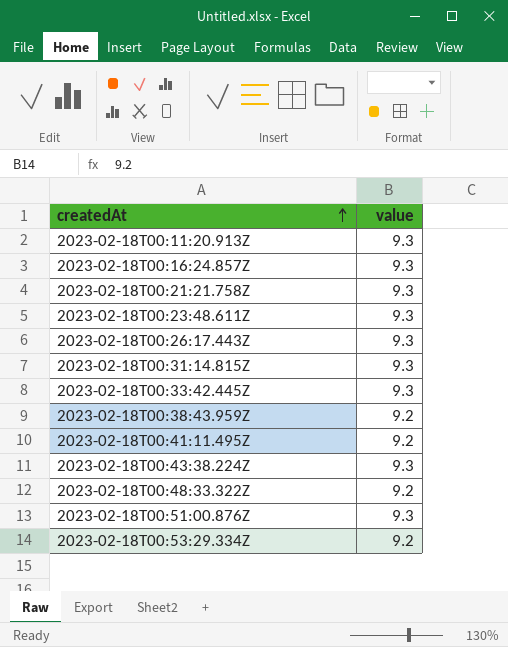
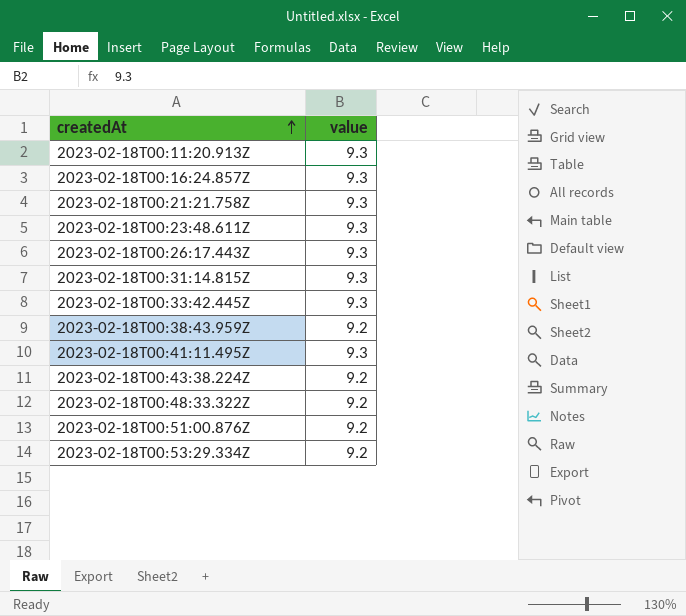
2023-02-18T00:41:11.495Z | value: 9.2 -> 9.3
2023-02-18T00:43:38.224Z | value: 9.3 -> 9.2
2023-02-18T00:51:00.876Z | value: 9.3 -> 9.2

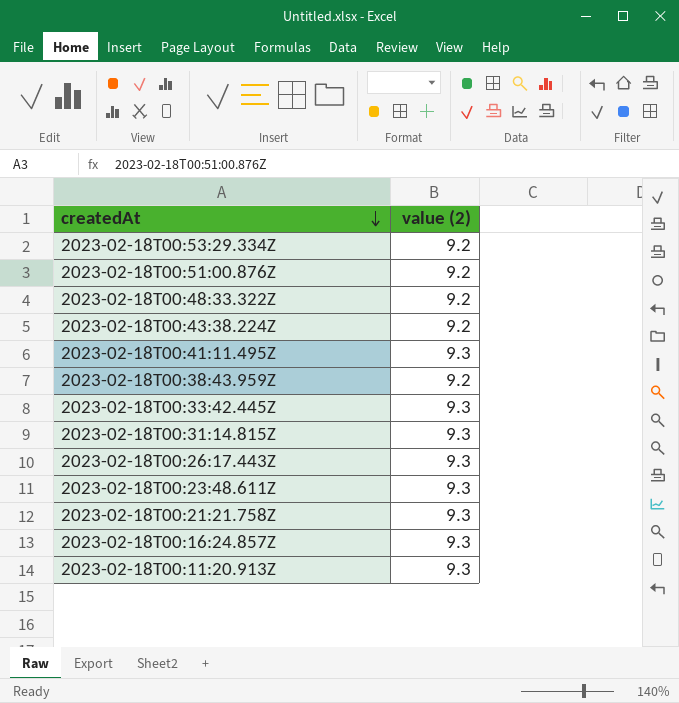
row order: createdAt ascending -> createdAt descending
column name: value -> value (2)

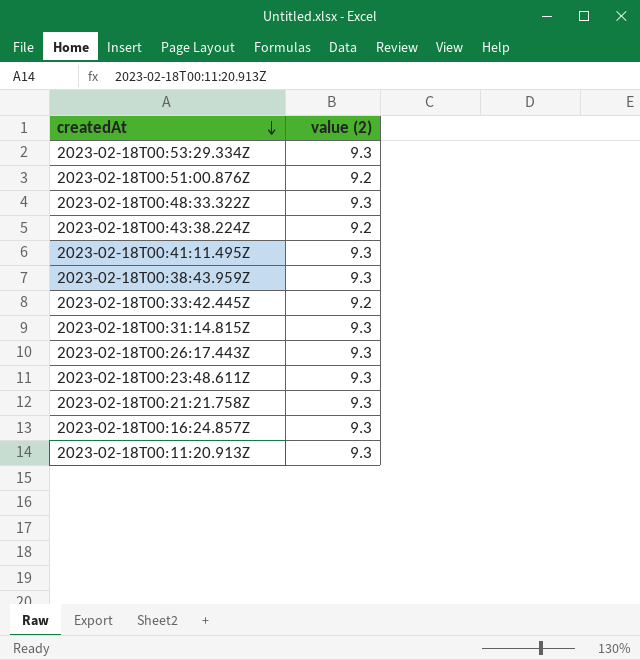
2023-02-18T00:53:29.334Z | value (2): 9.2 -> 9.3
2023-02-18T00:48:33.322Z | value (2): 9.2 -> 9.3
2023-02-18T00:38:43.959Z | value (2): 9.2 -> 9.3
2023-02-18T00:33:42.445Z | value (2): 9.3 -> 9.2

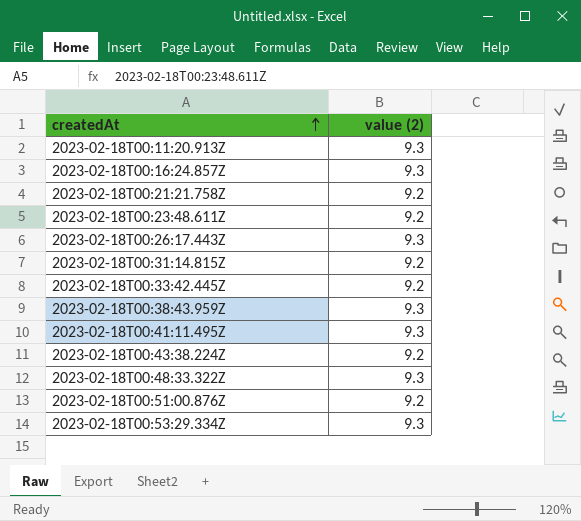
row order: createdAt descending -> createdAt ascending
2023-02-18T00:21:21.758Z | value (2): 9.3 -> 9.2
2023-02-18T00:23:48.611Z | value (2): 9.3 -> 9.2
2023-02-18T00:31:14.815Z | value (2): 9.3 -> 9.2

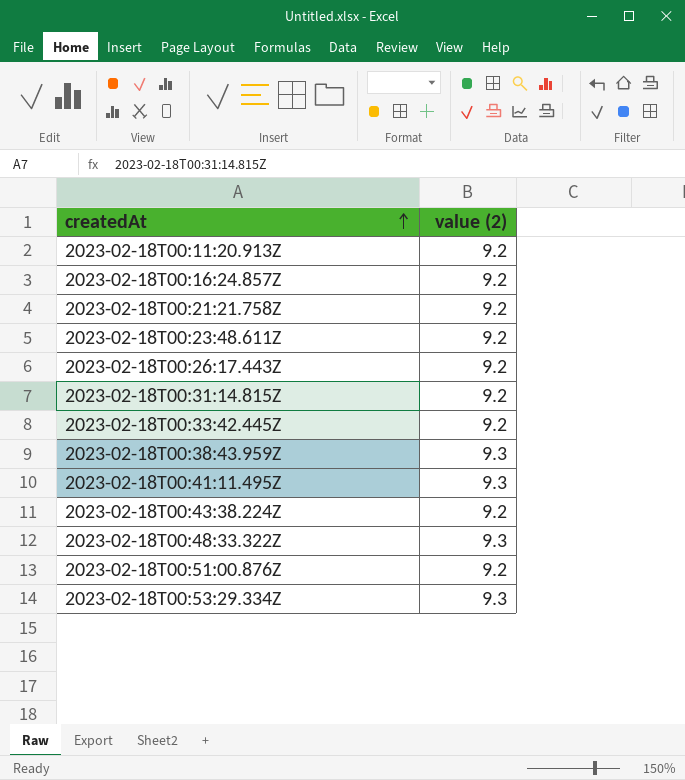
2023-02-18T00:11:20.913Z | value (2): 9.3 -> 9.2
2023-02-18T00:16:24.857Z | value (2): 9.3 -> 9.2
2023-02-18T00:26:17.443Z | value (2): 9.3 -> 9.2

